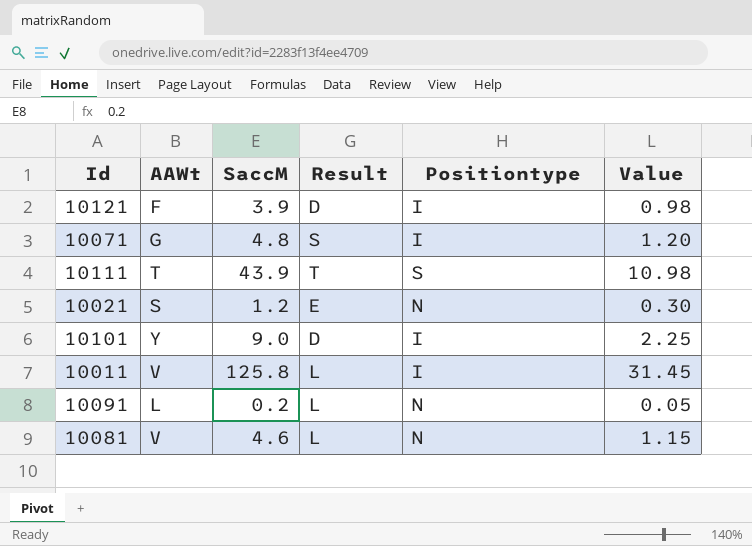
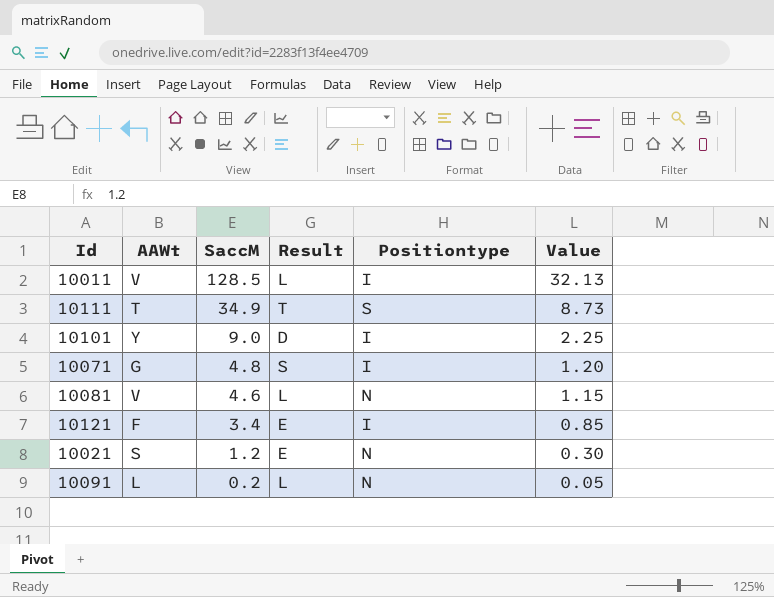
row order: none -> SaccM descending
10011 | SaccM: 125.8 -> 128.5
10011 | Value: 31.45 -> 32.13
10111 | SaccM: 43.9 -> 34.9
10111 | Value: 10.98 -> 8.73
10121 | SaccM: 3.9 -> 3.4
10121 | Result: D -> E
10121 | Value: 0.98 -> 0.85

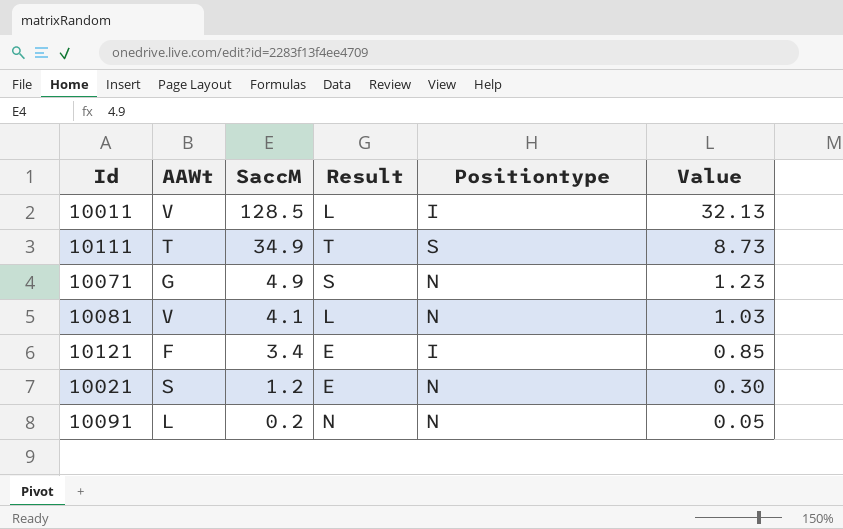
row 10101: Y | 9.0 | D | I | 2.25 -> none
10071 | SaccM: 4.8 -> 4.9
10071 | Positiontype: I -> N
10071 | Value: 1.20 -> 1.23
10081 | SaccM: 4.6 -> 4.1
10081 | Value: 1.15 -> 1.03
10091 | Result: L -> N

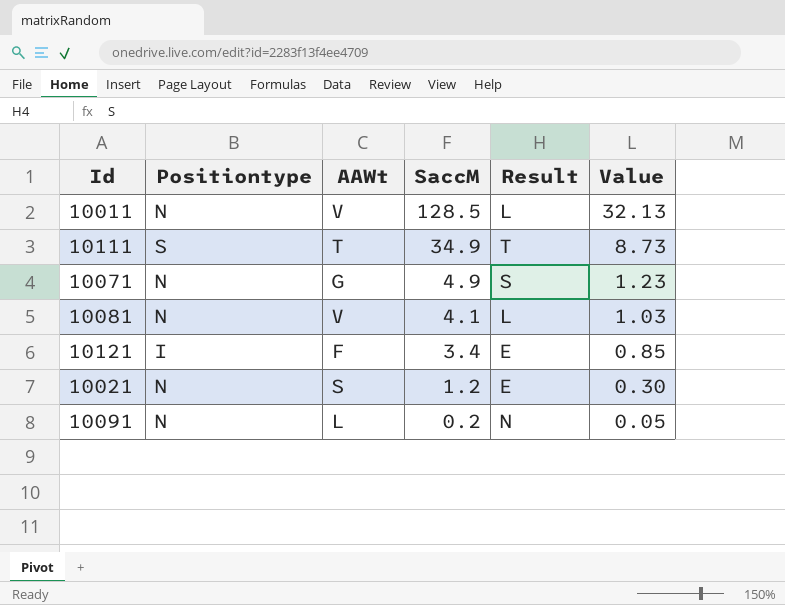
column Positiontype | position: 5 -> 2
10011 | Positiontype: I -> N

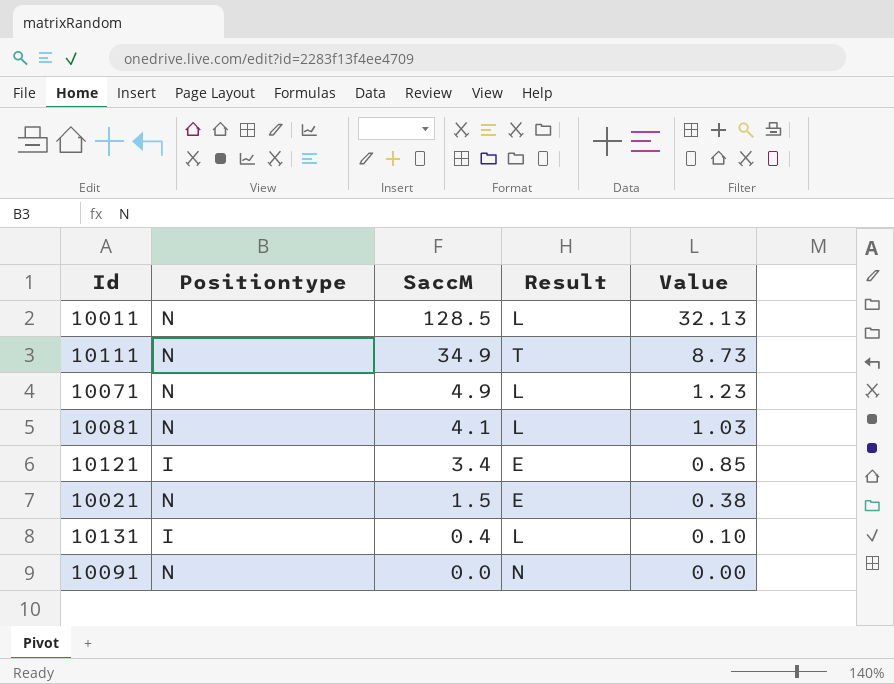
column AAWt | position: 3 -> none
10111 | Positiontype: S -> N
10071 | Result: S -> L
10021 | SaccM: 1.2 -> 1.5
10021 | Value: 0.30 -> 0.38
row 10131: none -> I | 0.4 | L | 0.10
10091 | SaccM: 0.2 -> 0.0
10091 | Value: 0.05 -> 0.00

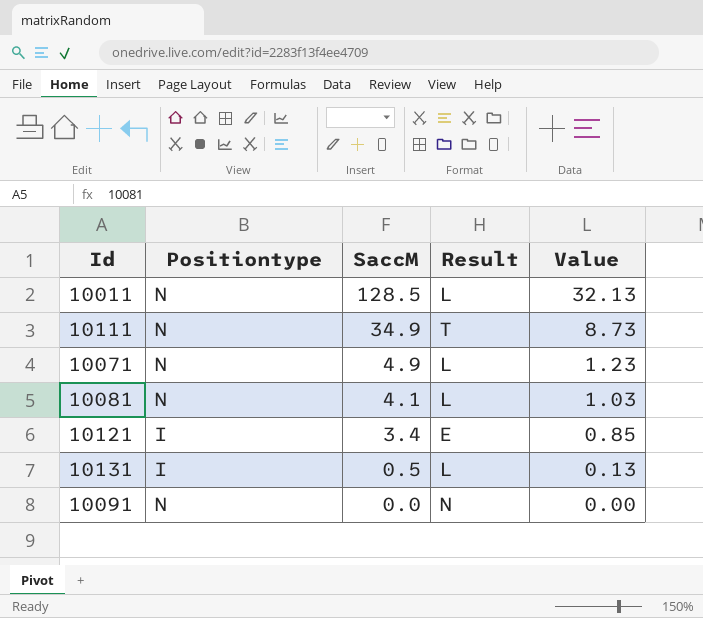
row 10021: N | 1.5 | E | 0.38 -> none
10131 | SaccM: 0.4 -> 0.5
10131 | Value: 0.10 -> 0.13

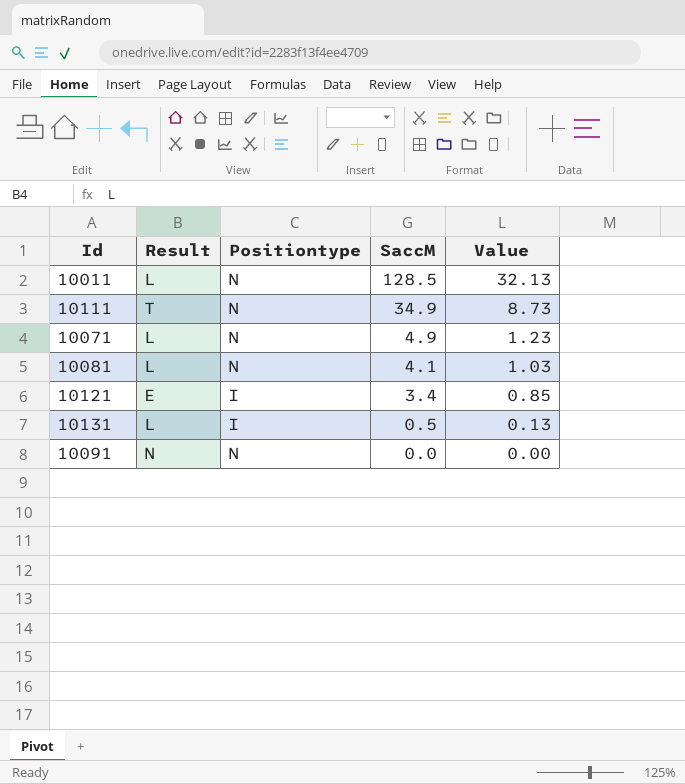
column Result | position: 4 -> 2

